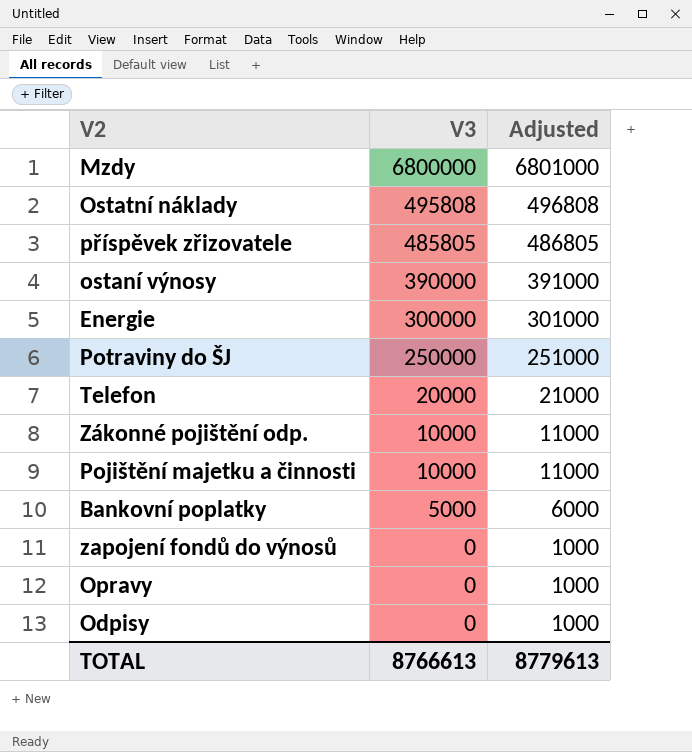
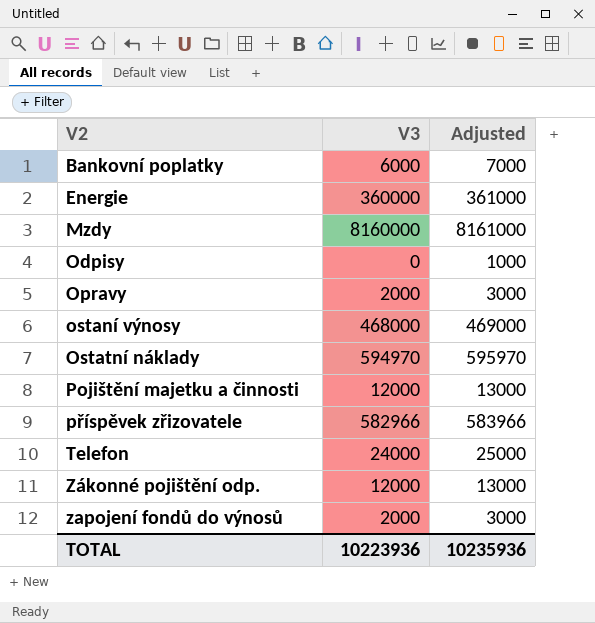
row order: V3 descending -> V2 ascending
row Potraviny do ŠJ: 250000 | 251000 -> none
Bankovní poplatky | V3: 5000 -> 6000
Bankovní poplatky | Adjusted: 6000 -> 7000
Energie | V3: 300000 -> 360000
Energie | Adjusted: 301000 -> 361000
Mzdy | V3: 6800000 -> 8160000
Mzdy | Adjusted: 6801000 -> 8161000
Opravy | V3: 0 -> 2000
Opravy | Adjusted: 1000 -> 3000
ostaní výnosy | V3: 390000 -> 468000
ostaní výnosy | Adjusted: 391000 -> 469000
Ostatní náklady | V3: 495808 -> 594970
Ostatní náklady | Adjusted: 496808 -> 595970
Pojištění majetku a činnosti | V3: 10000 -> 12000
Pojištění majetku a činnosti | Adjusted: 11000 -> 13000
příspěvek zřizovatele | V3: 485805 -> 582966
příspěvek zřizovatele | Adjusted: 486805 -> 583966
Telefon | V3: 20000 -> 24000
Telefon | Adjusted: 21000 -> 25000
Zákonné pojištění odp. | V3: 10000 -> 12000
Zákonné pojištění odp. | Adjusted: 11000 -> 13000
zapojení fondů do výnosů | V3: 0 -> 2000
zapojení fondů do výnosů | Adjusted: 1000 -> 3000
TOTAL | V3: 8766613 -> 10223936
TOTAL | Adjusted: 8779613 -> 10235936

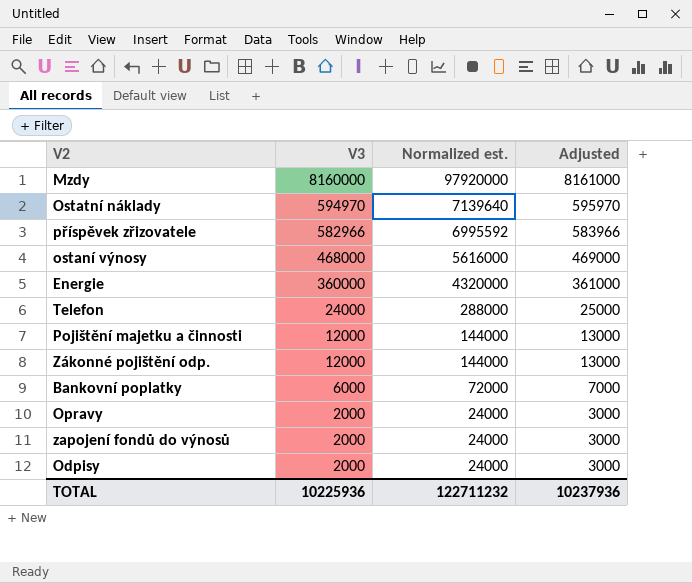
row order: V2 ascending -> V3 descending
column Normalized est. | formula: none -> [V3] * 12
Odpisy | V3: 0 -> 2000
Odpisy | Adjusted: 1000 -> 3000
TOTAL | V3: 10223936 -> 10225936
TOTAL | Adjusted: 10235936 -> 10237936

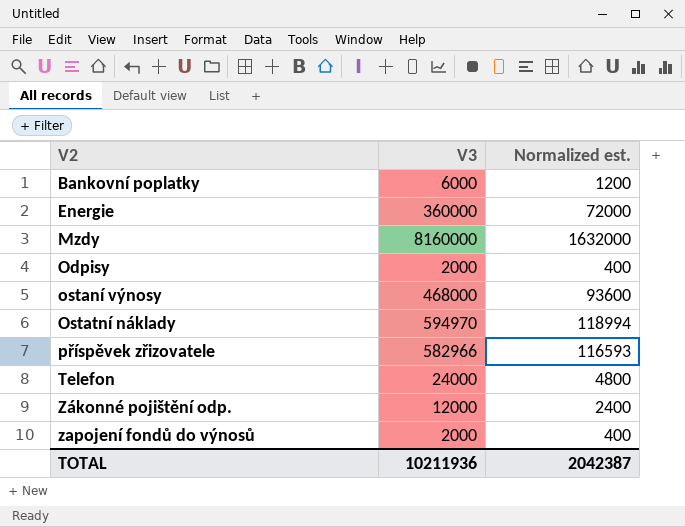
row order: V3 descending -> V2 ascending
column Adjusted | formula: [V3] + 1000 -> none
column Normalized est. | formula: [V3] * 12 -> [V3] * 0.2
row Pojištění majetku a činnosti: 12000 | 144000 | 13000 -> none
row Opravy: 2000 | 24000 | 3000 -> none
TOTAL | V3: 10225936 -> 10211936
TOTAL | Normalized est.: 122711232 -> 2042387

